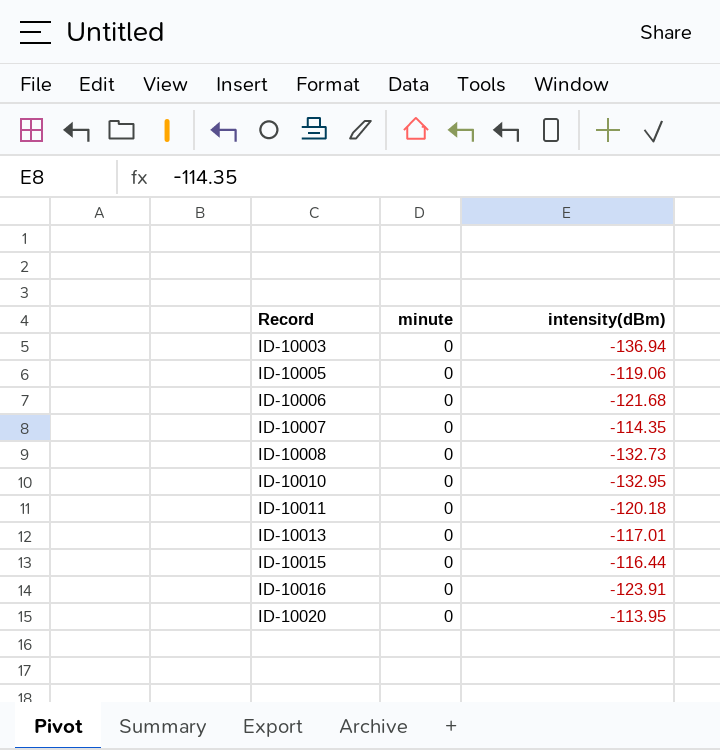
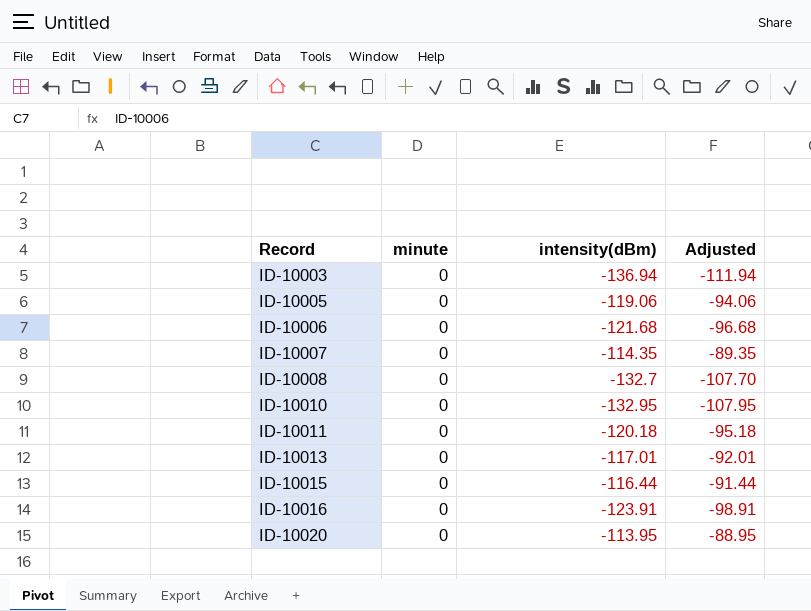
column Adjusted | formula: none -> [intensity(dBm)] + 25
ID-10008 | intensity(dBm): -132.73 -> -132.7

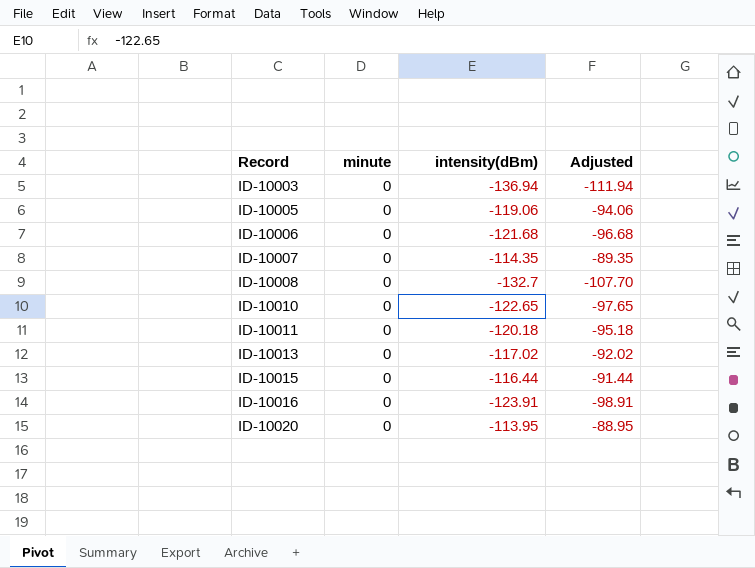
ID-10010 | intensity(dBm): -132.95 -> -122.65
ID-10010 | Adjusted: -107.95 -> -97.65
ID-10013 | intensity(dBm): -117.01 -> -117.02
ID-10013 | Adjusted: -92.01 -> -92.02

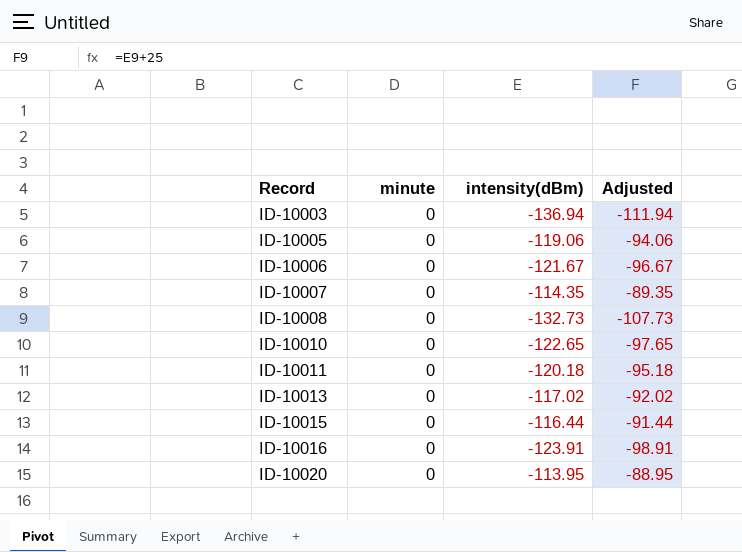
ID-10006 | intensity(dBm): -121.68 -> -121.67
ID-10006 | Adjusted: -96.68 -> -96.67
ID-10008 | intensity(dBm): -132.7 -> -132.73
ID-10008 | Adjusted: -107.70 -> -107.73

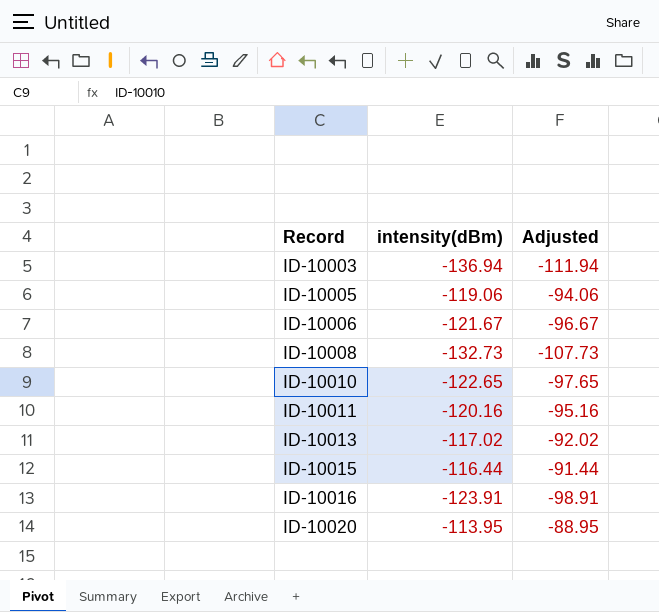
column minute | position: 2 -> none
row ID-10007: 0 | -114.35 | -89.35 -> none
ID-10011 | intensity(dBm): -120.18 -> -120.16
ID-10011 | Adjusted: -95.18 -> -95.16

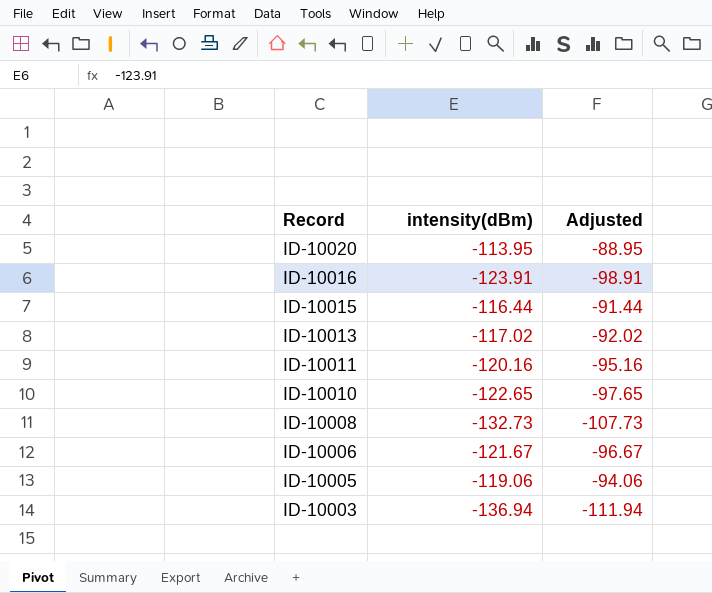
row order: Record ascending -> Record descending

